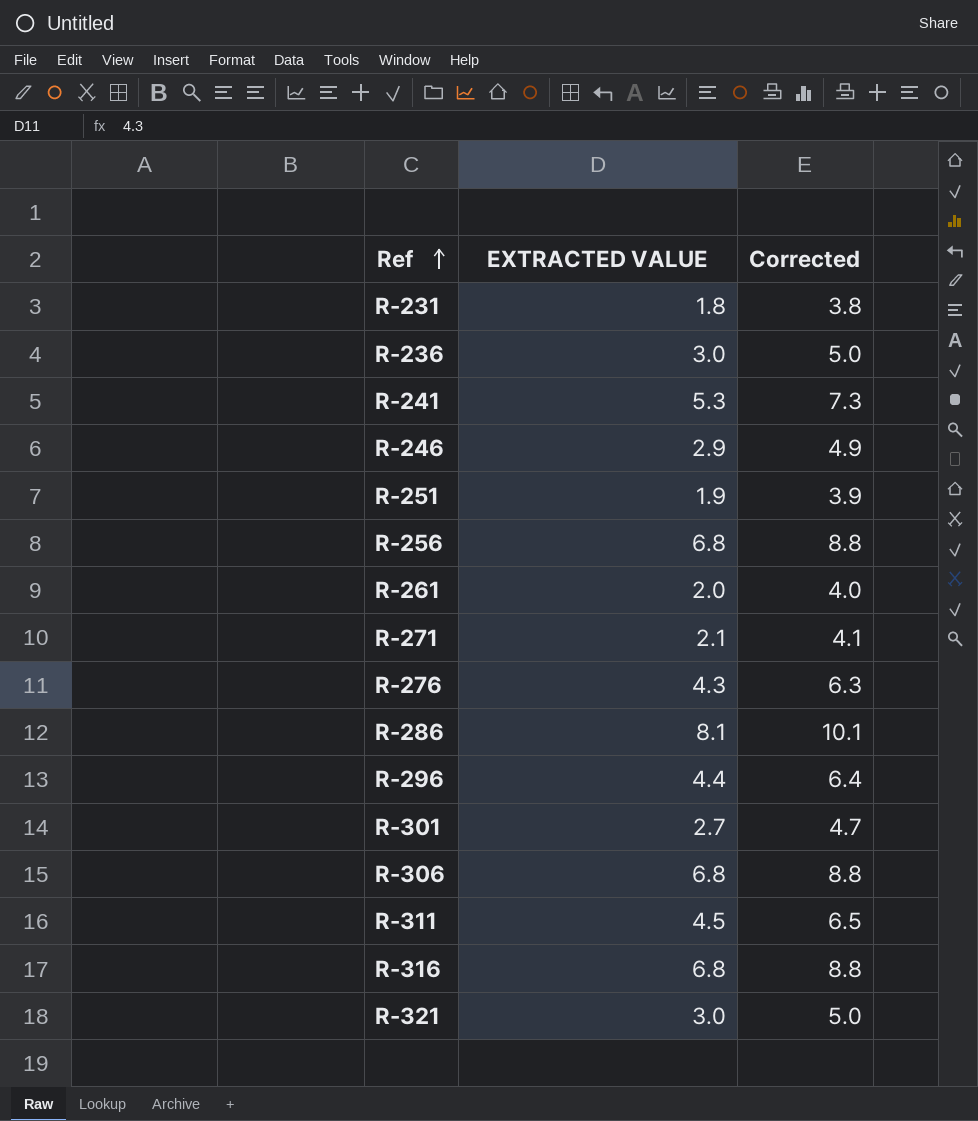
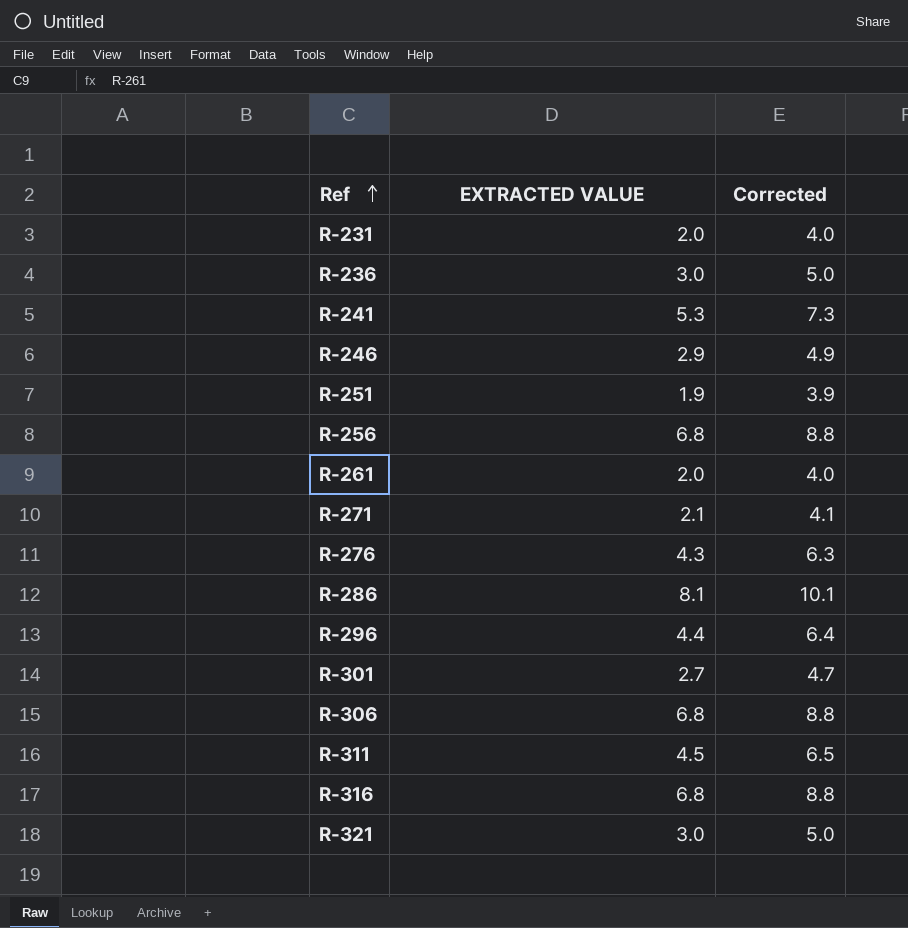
R-231 | EXTRACTED VALUE: 1.8 -> 2.0
R-231 | Corrected: 3.8 -> 4.0

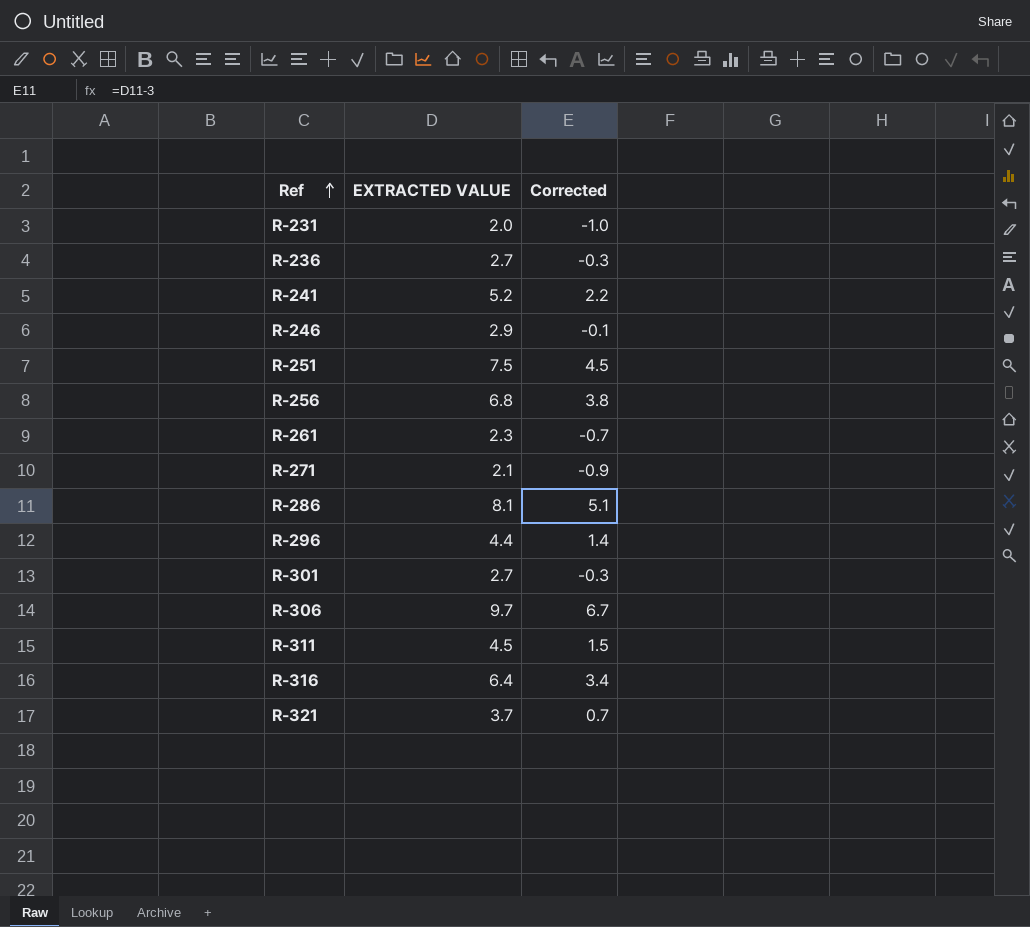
column Corrected | formula: [EXTRACTED VALUE] + 2 -> [EXTRACTED VALUE] - 3
row R-276: 4.3 | 6.3 -> none
R-236 | EXTRACTED VALUE: 3.0 -> 2.7
R-241 | EXTRACTED VALUE: 5.3 -> 5.2
R-251 | EXTRACTED VALUE: 1.9 -> 7.5
R-261 | EXTRACTED VALUE: 2.0 -> 2.3
R-306 | EXTRACTED VALUE: 6.8 -> 9.7
R-316 | EXTRACTED VALUE: 6.8 -> 6.4
R-321 | EXTRACTED VALUE: 3.0 -> 3.7

